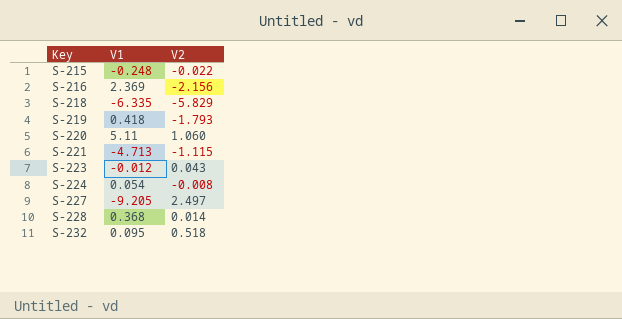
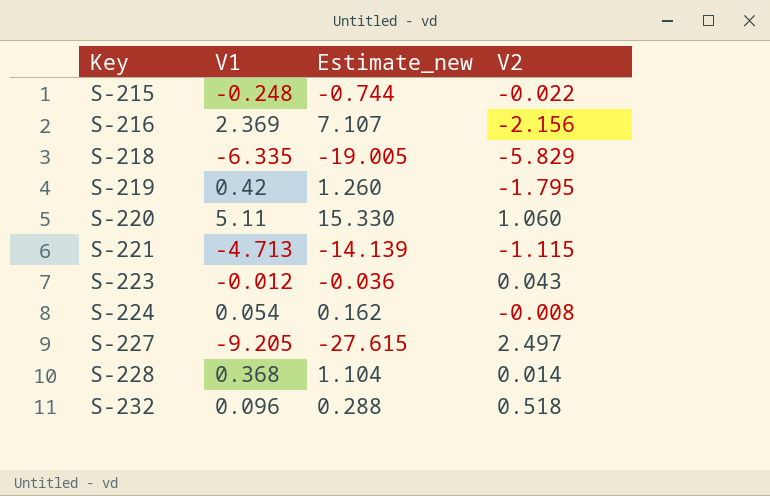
column Estimate_new | formula: none -> [V1] * 3
S-219 | V1: 0.418 -> 0.42
S-219 | V2: -1.793 -> -1.795
S-232 | V1: 0.095 -> 0.096

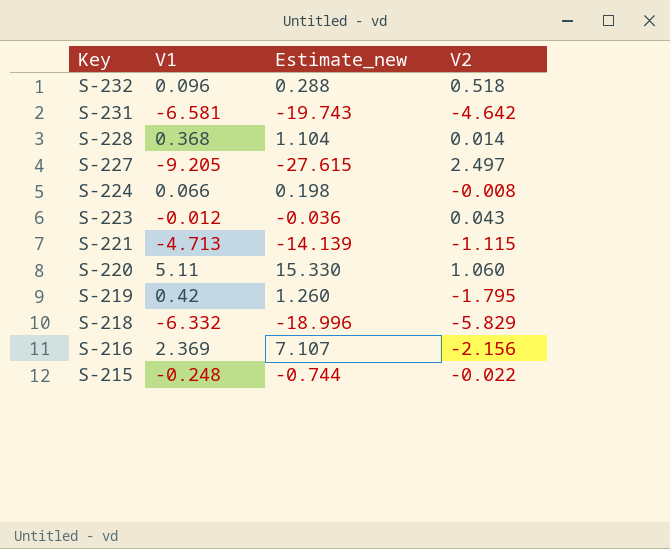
row order: Key ascending -> Key descending
row S-231: none -> -6.581 | -19.743 | -4.642
S-224 | V1: 0.054 -> 0.066
S-224 | Estimate_new: 0.162 -> 0.198
S-218 | V1: -6.335 -> -6.332
S-218 | Estimate_new: -19.005 -> -18.996

